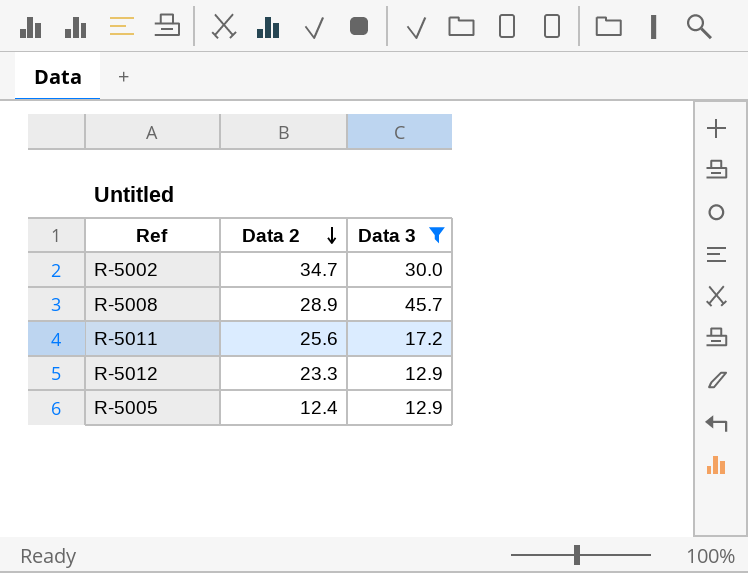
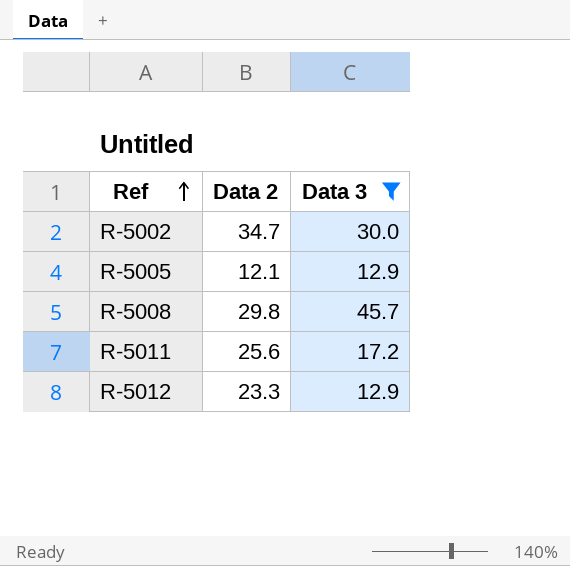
row order: Data 2 descending -> Ref ascending
R-5005 | Data 2: 12.4 -> 12.1
R-5008 | Data 2: 28.9 -> 29.8

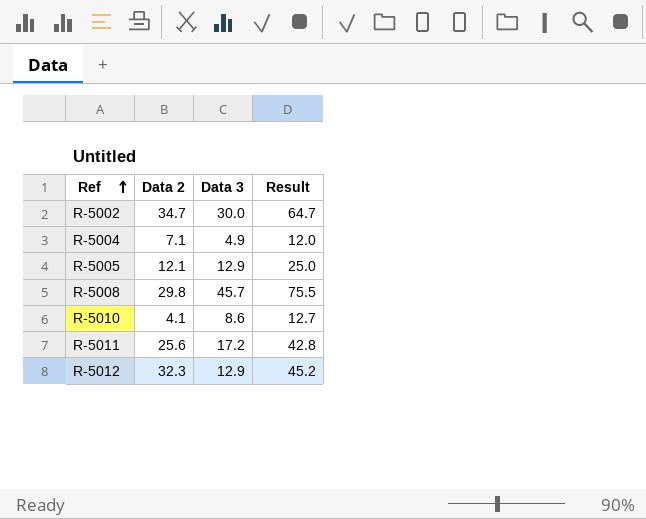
filter: Data 3 >= 12.9 -> none
column Result | formula: none -> [Data 2] + [Data 3]
R-5012 | Data 2: 23.3 -> 32.3

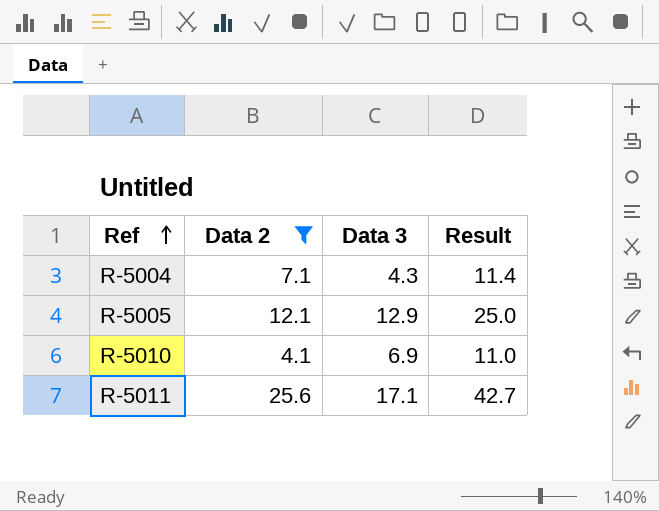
filter: none -> Data 2 <= 25.6
R-5004 | Data 3: 4.9 -> 4.3
R-5004 | Result: 12.0 -> 11.4
R-5010 | Data 3: 8.6 -> 6.9
R-5010 | Result: 12.7 -> 11.0
R-5011 | Data 3: 17.2 -> 17.1
R-5011 | Result: 42.8 -> 42.7

